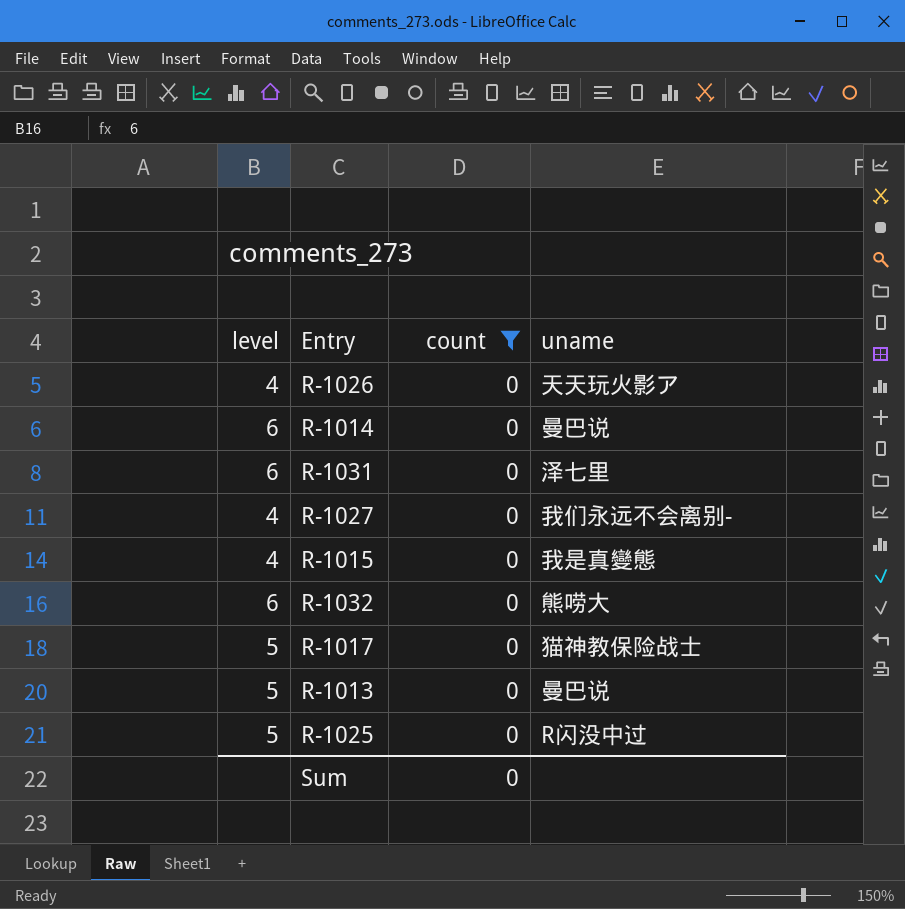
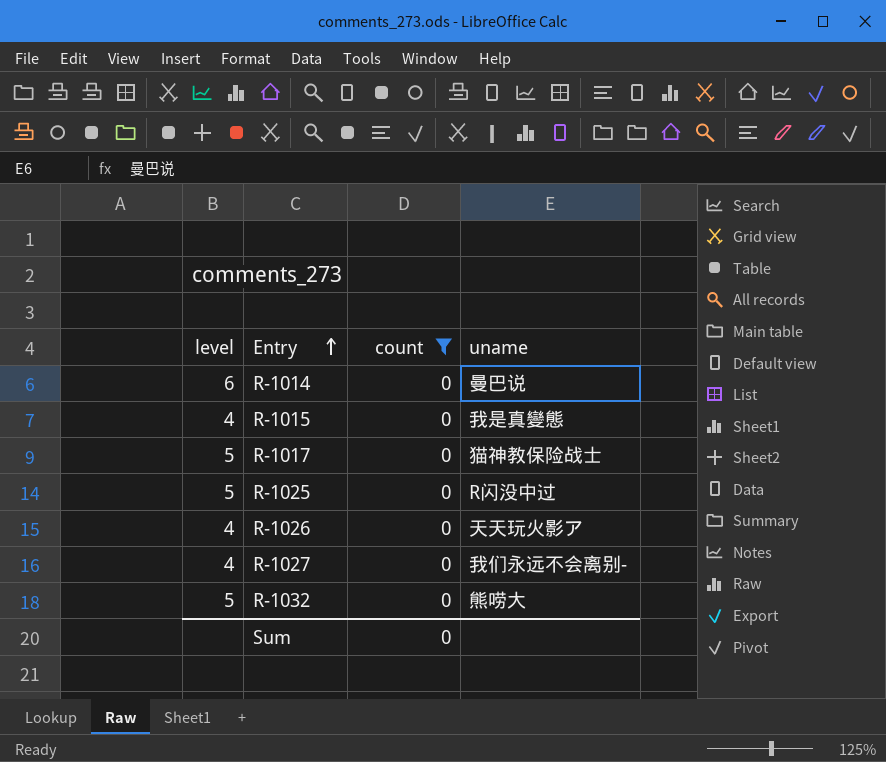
row order: none -> Entry ascending
row R-1031: 6 | 0 | 泽七里 -> none
row R-1013: 5 | 0 | 曼巴说 -> none
R-1032 | level: 6 -> 5

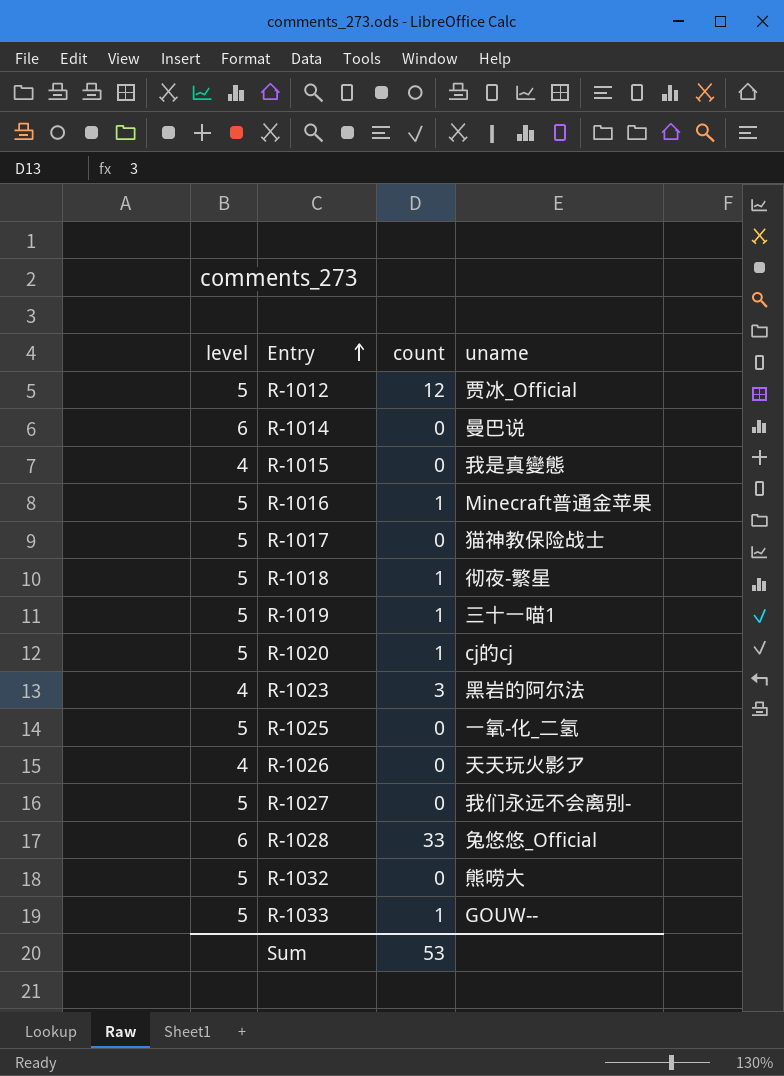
filter: count = 0 -> none
R-1025 | uname: R闪没中过 -> 一氧-化_二氢
R-1027 | level: 4 -> 5
Sum | count: 0 -> 53

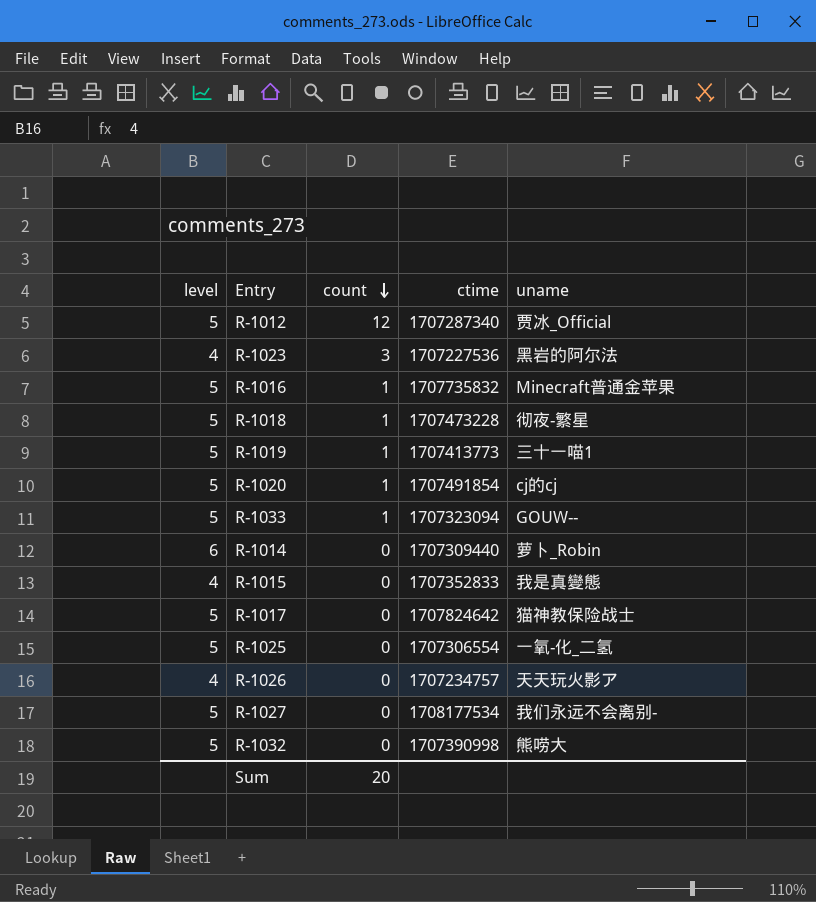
row order: Entry ascending -> count descending
column ctime | position: none -> 4
row R-1028: 6 | 33 | 兔悠悠_Official -> none
R-1014 | uname: 曼巴说 -> 萝卜_Robin
Sum | count: 53 -> 20

